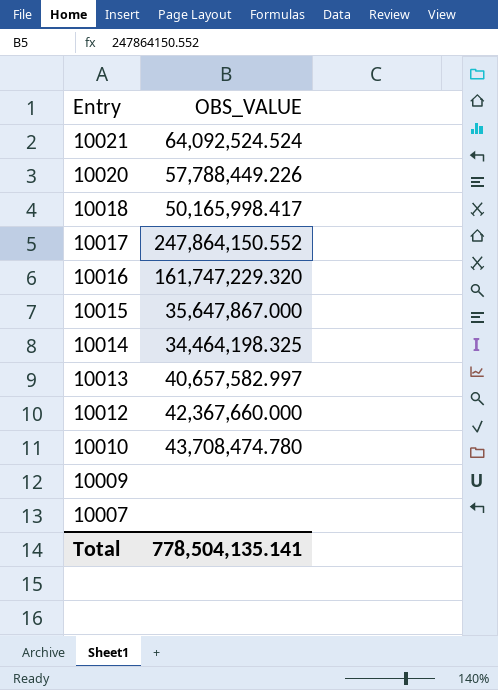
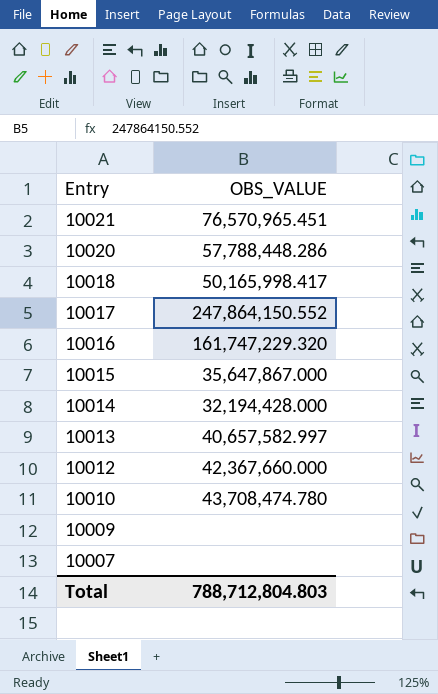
10021 | OBS_VALUE: 64,092,524.524 -> 76,570,965.451
10020 | OBS_VALUE: 57,788,449.226 -> 57,788,448.286
10014 | OBS_VALUE: 34,464,198.325 -> 32,194,428.000
Total | OBS_VALUE: 778,504,135.141 -> 788,712,804.803

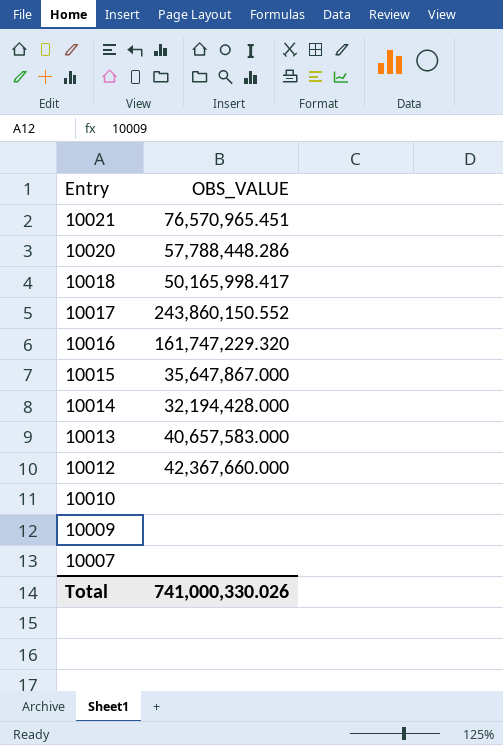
10017 | OBS_VALUE: 247,864,150.552 -> 243,860,150.552
10013 | OBS_VALUE: 40,657,582.997 -> 40,657,583.000
10010 | OBS_VALUE: 43,708,474.780 -> none
Total | OBS_VALUE: 788,712,804.803 -> 741,000,330.026

